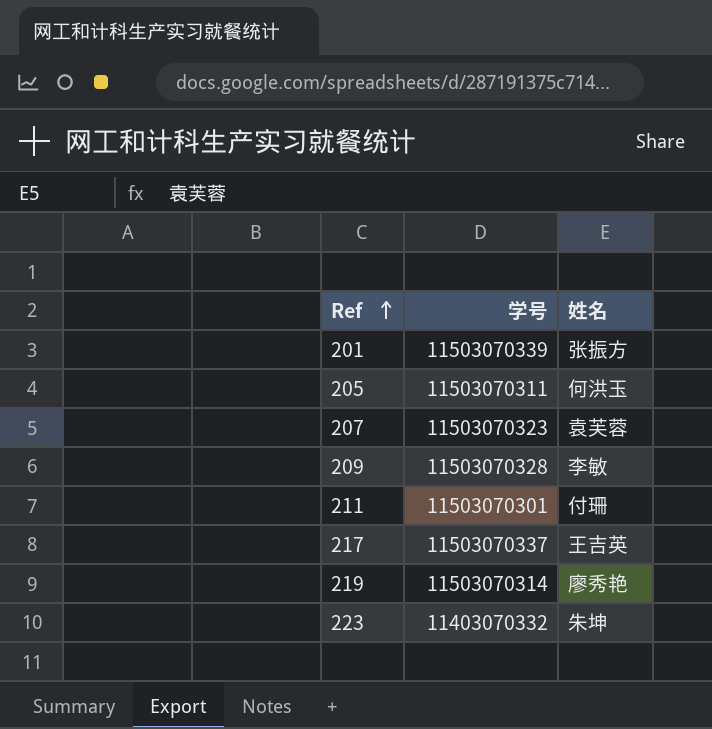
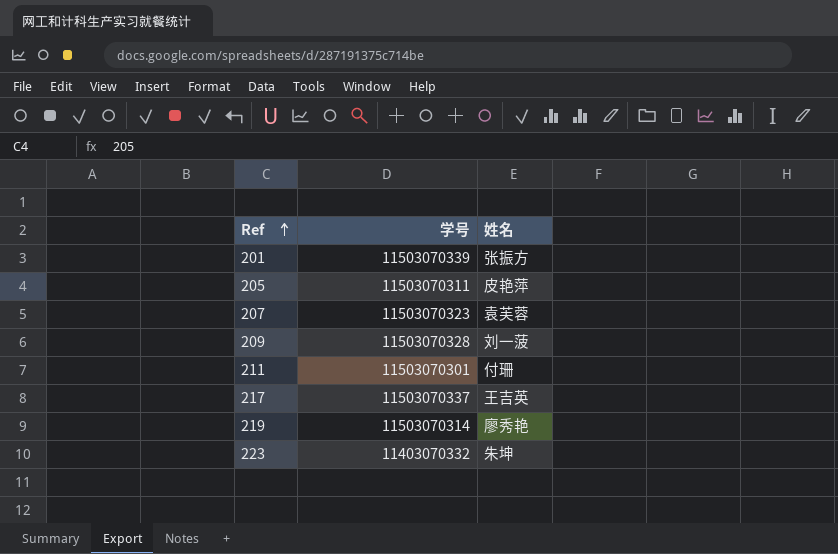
205 | 姓名: 何洪玉 -> 皮艳萍
209 | 姓名: 李敏 -> 刘一菠

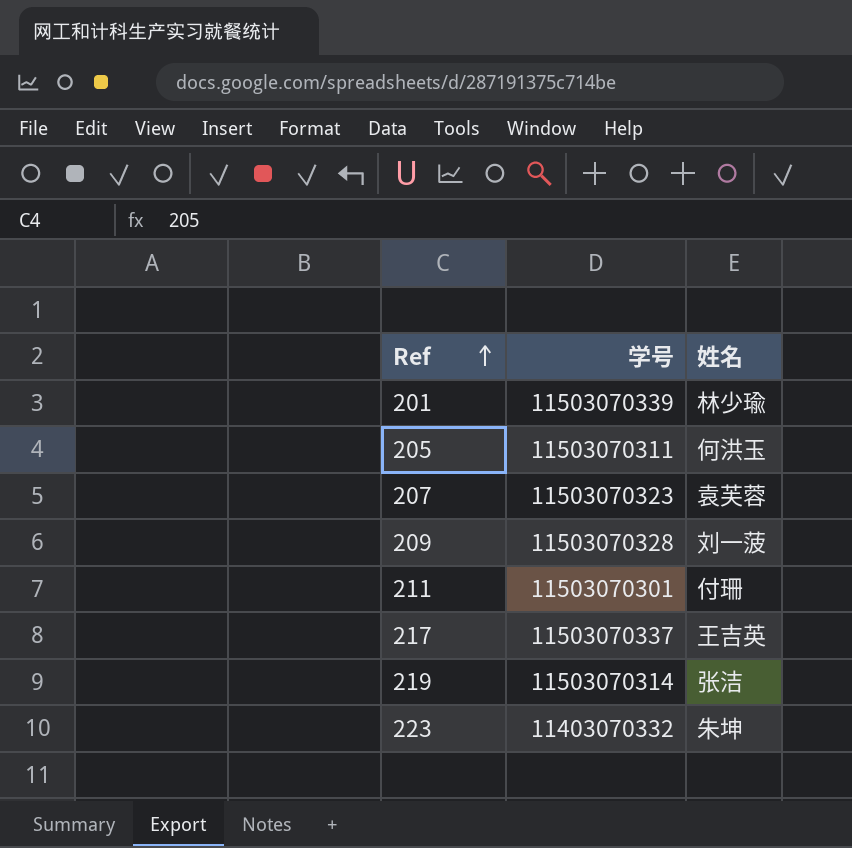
201 | 姓名: 张振方 -> 林少瑜
205 | 姓名: 皮艳萍 -> 何洪玉
219 | 姓名: 廖秀艳 -> 张洁

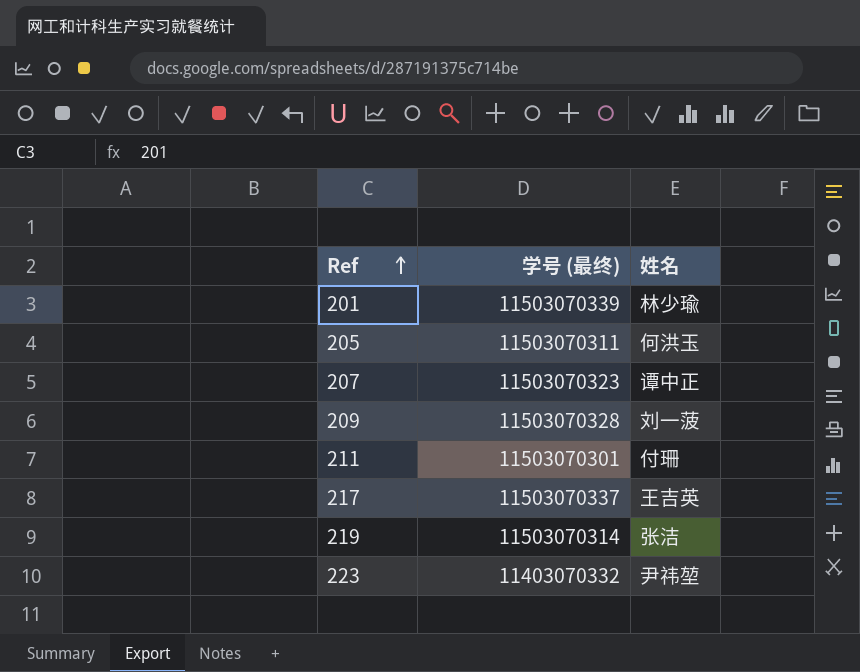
column name: 学号 -> 学号 (最终)
207 | 姓名: 袁芙蓉 -> 谭中正
223 | 姓名: 朱坤 -> 尹祎堃

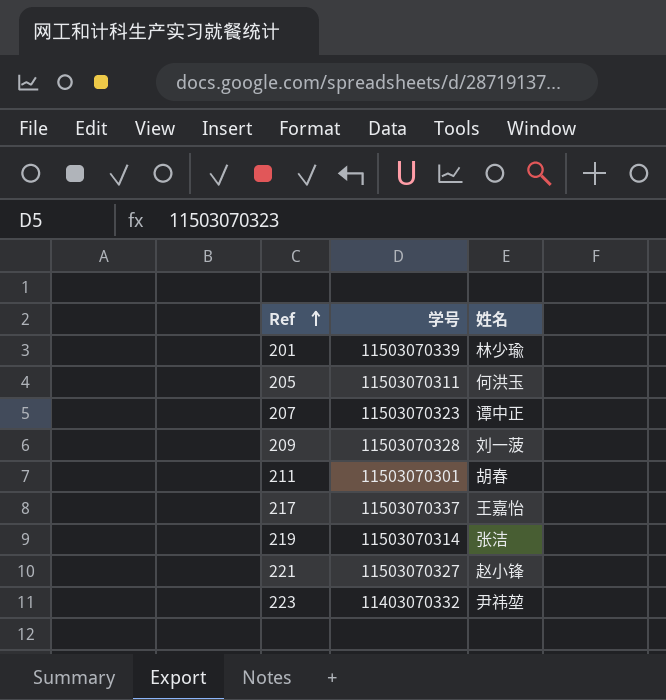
column name: 学号 (最终) -> 学号
211 | 姓名: 付珊 -> 胡春
217 | 姓名: 王吉英 -> 王嘉怡
row 221: none -> 11503070327 | 赵小锋

